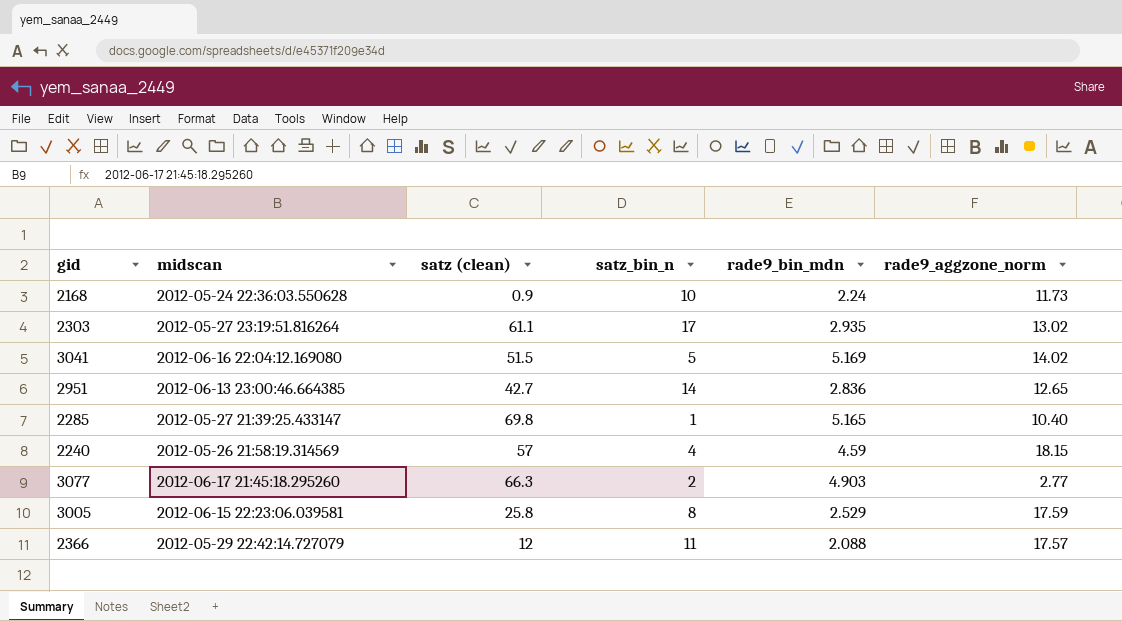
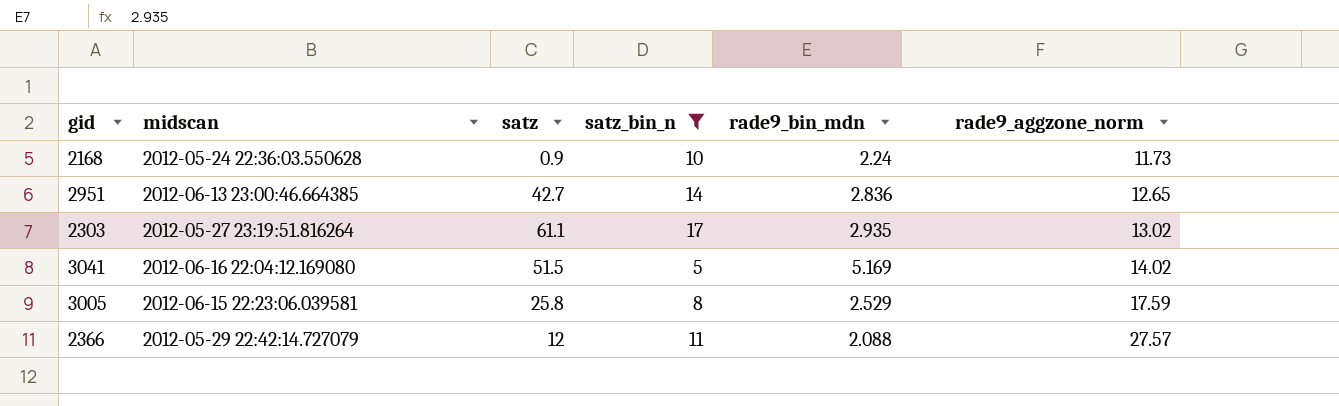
filter: none -> satz_bin_n >= 5
row order: none -> rade9_aggzone_norm ascending
column name: satz (clean) -> satz
2366 | rade9_aggzone_norm: 17.57 -> 27.57

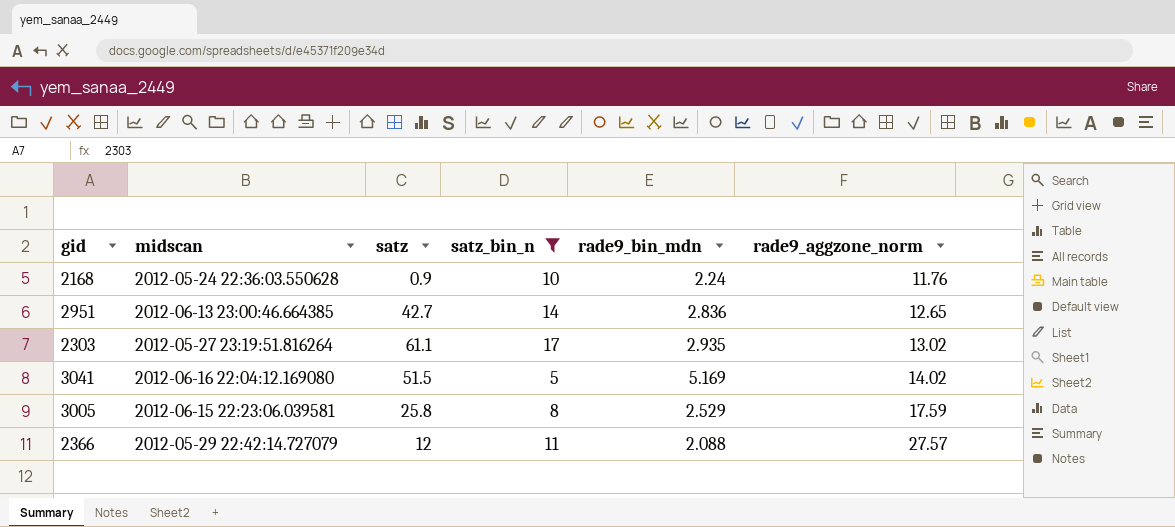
2168 | rade9_aggzone_norm: 11.73 -> 11.76

